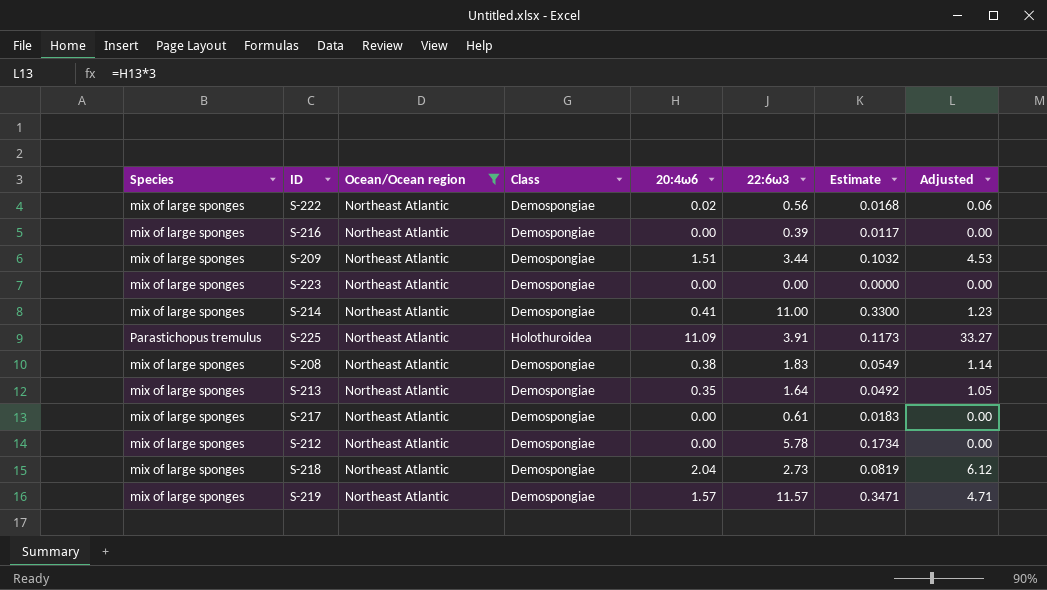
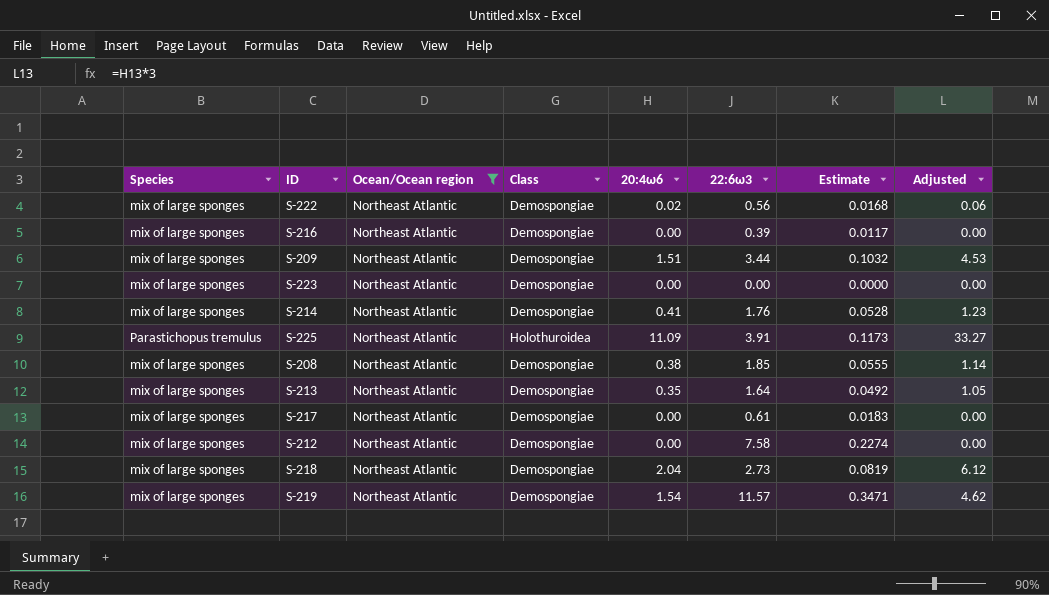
S-214 | 22:6ω3: 11.00 -> 1.76
S-214 | Estimate: 0.3300 -> 0.0528
S-208 | 22:6ω3: 1.83 -> 1.85
S-208 | Estimate: 0.0549 -> 0.0555
S-212 | 22:6ω3: 5.78 -> 7.58
S-212 | Estimate: 0.1734 -> 0.2274
S-219 | 20:4ω6: 1.57 -> 1.54
S-219 | Adjusted: 4.71 -> 4.62

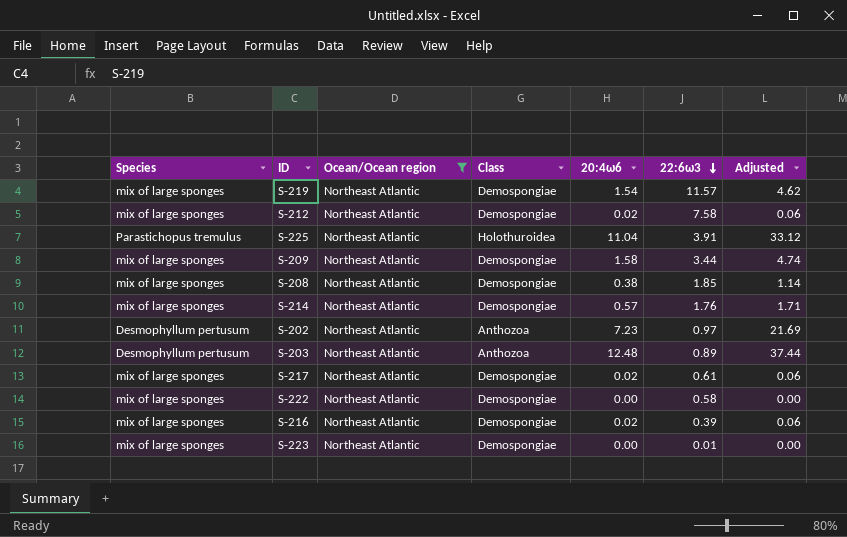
row order: none -> 22:6ω3 descending
column Estimate | formula: [22:6ω3] * 0.03 -> none
row S-213: mix of large sponges | Northeast Atlantic | Demospongiae | 0.35 | 1.64 | 0.0492 | 1.05 -> none
row S-218: mix of large sponges | Northeast Atlantic | Demospongiae | 2.04 | 2.73 | 0.0819 | 6.12 -> none
S-212 | 20:4ω6: 0.00 -> 0.02
S-212 | Adjusted: 0.00 -> 0.06
S-225 | 20:4ω6: 11.09 -> 11.04
S-225 | Adjusted: 33.27 -> 33.12
S-209 | 20:4ω6: 1.51 -> 1.58
S-209 | Adjusted: 4.53 -> 4.74
S-214 | 20:4ω6: 0.41 -> 0.57
S-214 | Adjusted: 1.23 -> 1.71
row S-202: none -> Desmophyllum pertusum | Northeast Atlantic | Anthozoa | 7.23 | 0.97 | 21.69
row S-203: none -> Desmophyllum pertusum | Northeast Atlantic | Anthozoa | 12.48 | 0.89 | 37.44
S-217 | 20:4ω6: 0.00 -> 0.02
S-217 | Adjusted: 0.00 -> 0.06
S-222 | 20:4ω6: 0.02 -> 0.00
S-222 | 22:6ω3: 0.56 -> 0.58
S-222 | Adjusted: 0.06 -> 0.00
S-216 | 20:4ω6: 0.00 -> 0.02
S-216 | Adjusted: 0.00 -> 0.06
S-223 | 22:6ω3: 0.00 -> 0.01

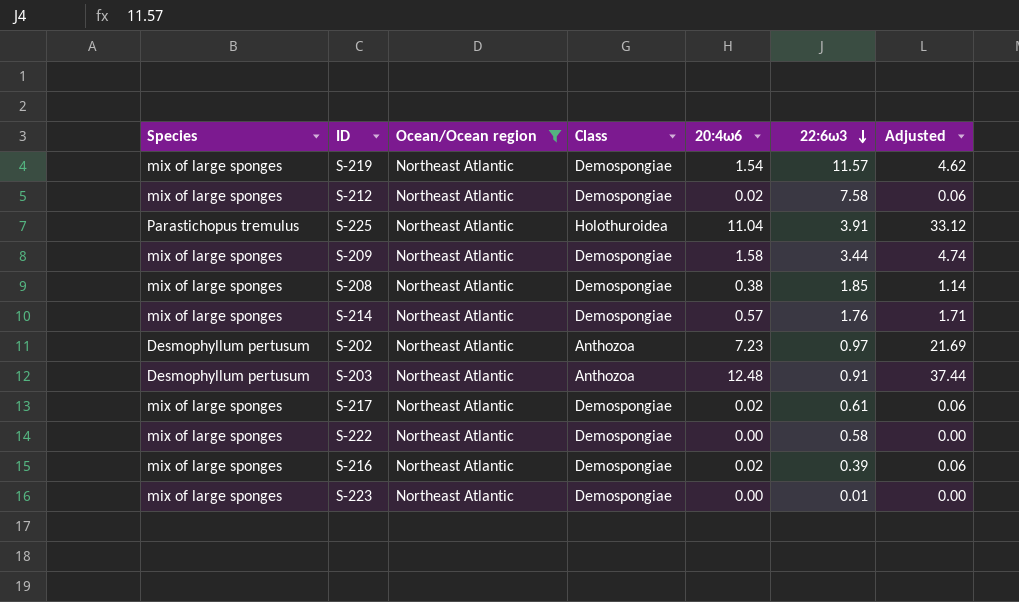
S-203 | 22:6ω3: 0.89 -> 0.91

